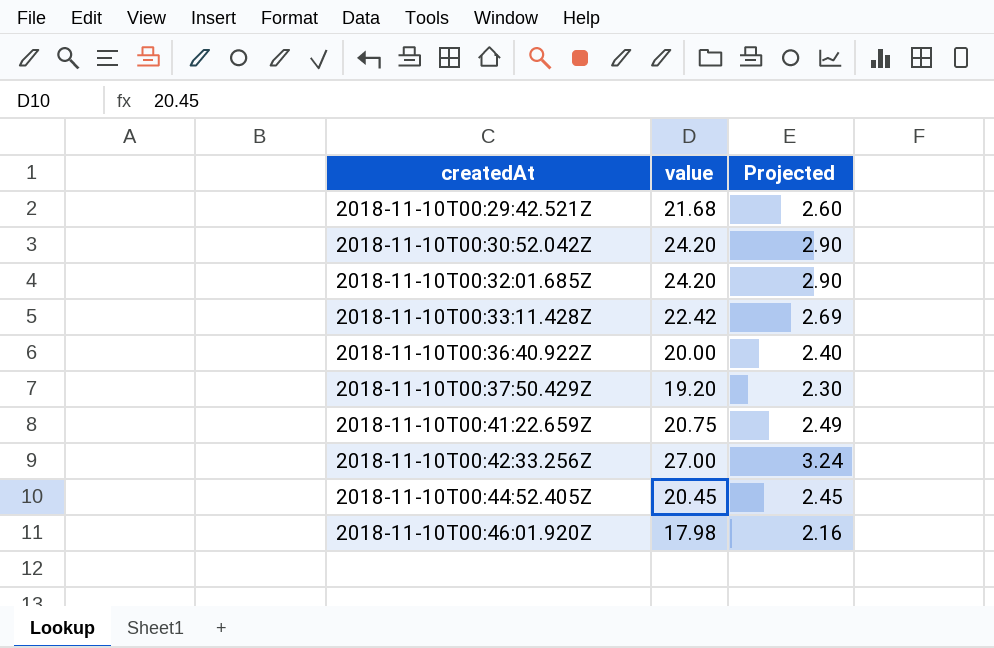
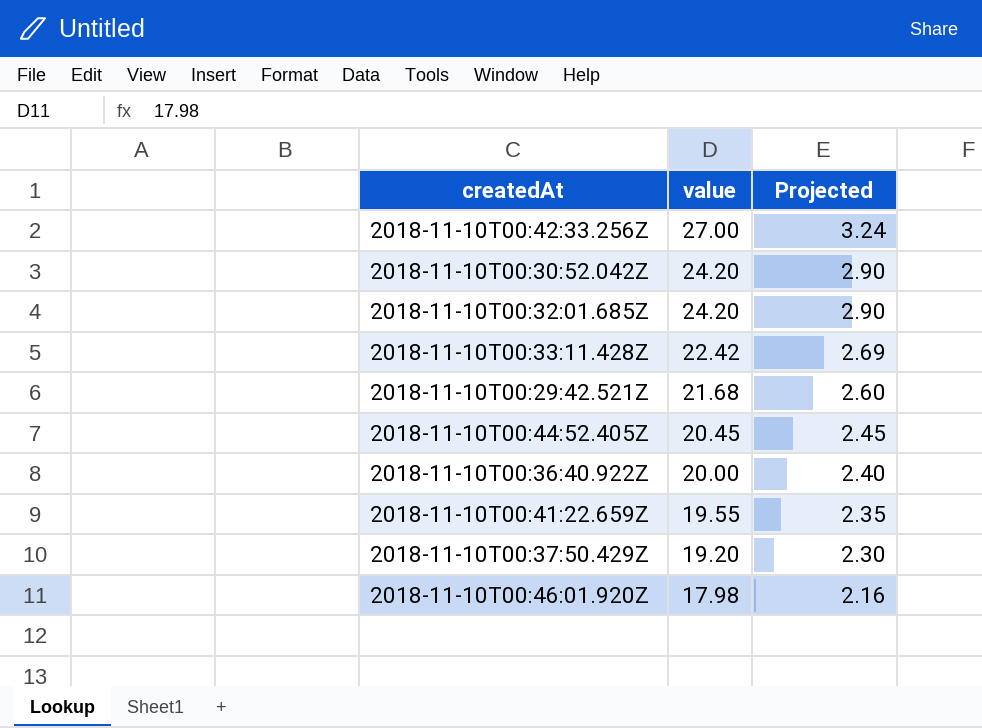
row order: createdAt ascending -> value descending
2018-11-10T00:41:22.659Z | value: 20.75 -> 19.55
2018-11-10T00:41:22.659Z | Projected: 2.49 -> 2.35

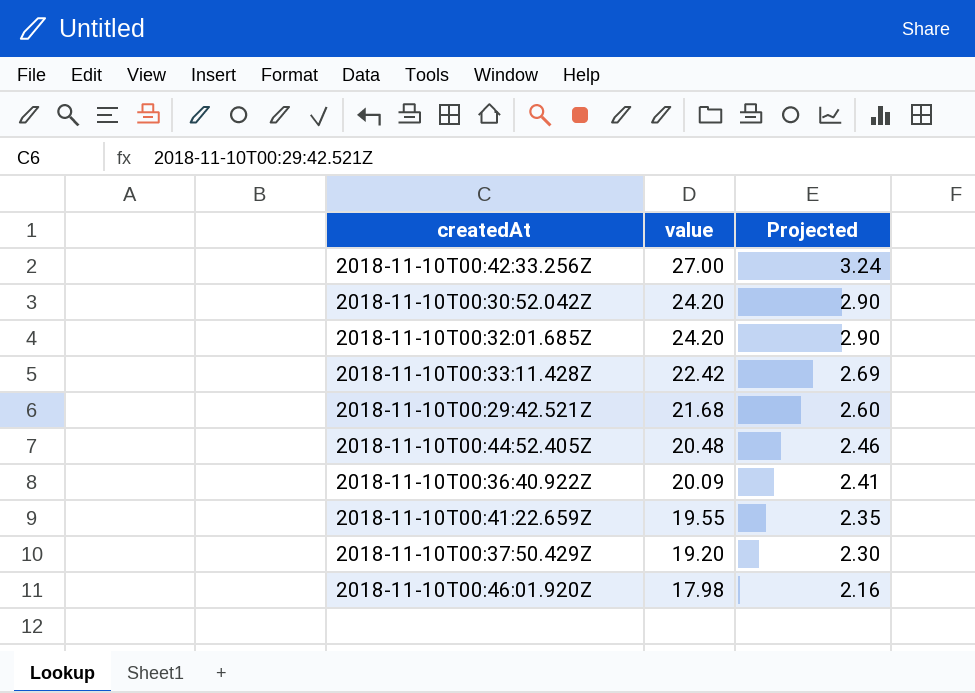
2018-11-10T00:44:52.405Z | value: 20.45 -> 20.48
2018-11-10T00:44:52.405Z | Projected: 2.45 -> 2.46
2018-11-10T00:36:40.922Z | value: 20.00 -> 20.09
2018-11-10T00:36:40.922Z | Projected: 2.40 -> 2.41

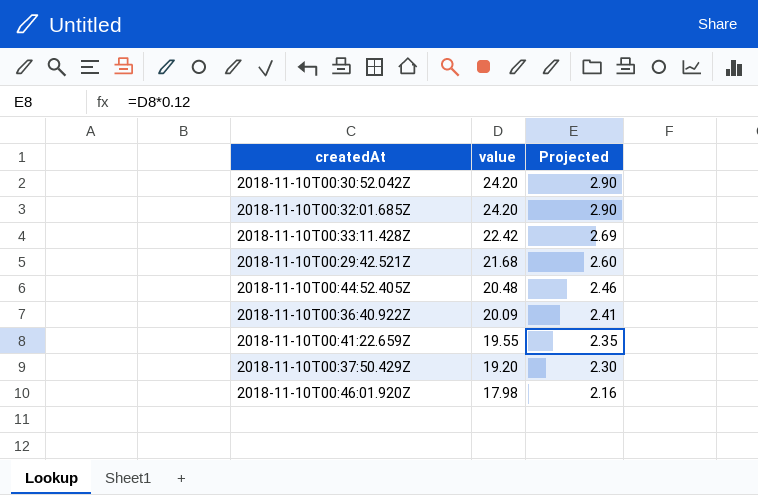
row 2018-11-10T00:42:33.256Z: 27.00 | 3.24 -> none

